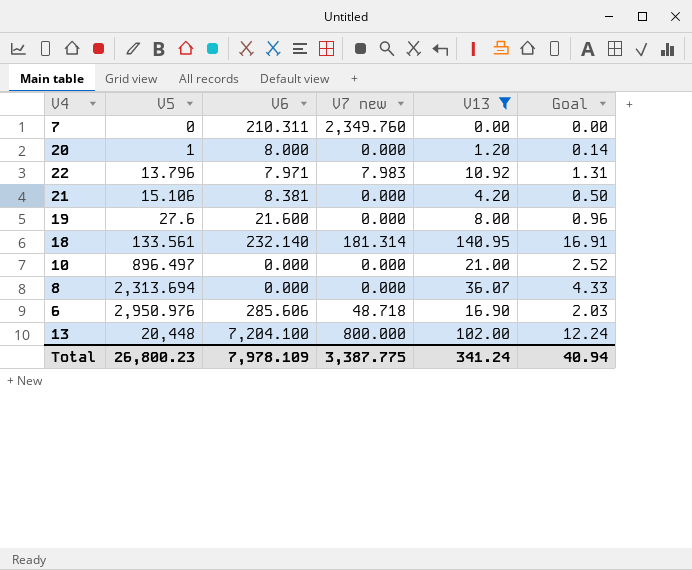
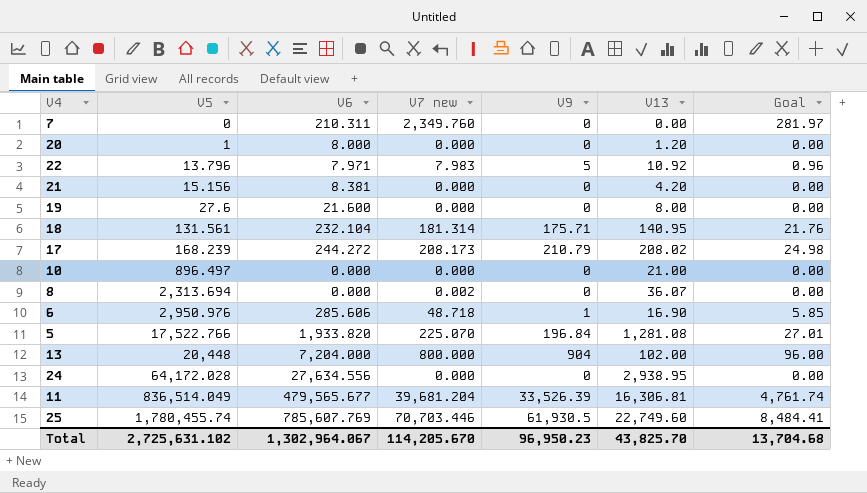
filter: V13 <= 140.95 -> none
column V9 | position: none -> 5
column Goal | formula: [V13] * 0.12 -> [V7 new] * 0.12
21 | V5: 15.106 -> 15.156
18 | V5: 133.561 -> 131.561
18 | V6: 232.140 -> 232.104
8 | V7 new: 0.000 -> 0.002
13 | V6: 7,204.100 -> 7,204.000
Total | V5: 26,800.23 -> 2,725,631.102
Total | V6: 7,978.109 -> 1,302,964.067
Total | V7 new: 3,387.775 -> 114,205.670
Total | V13: 341.24 -> 43,825.70
Total | Goal: 40.94 -> 13,704.68

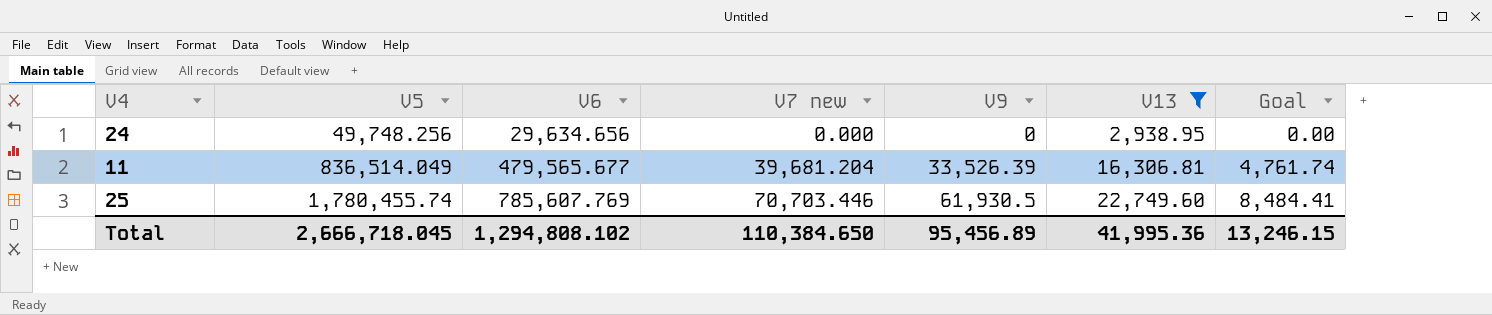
filter: none -> V13 >= 2,938.95
24 | V5: 64,172.028 -> 49,748.256
24 | V6: 27,634.556 -> 29,634.656
Total | V5: 2,725,631.102 -> 2,666,718.045
Total | V6: 1,302,964.067 -> 1,294,808.102
Total | V7 new: 114,205.670 -> 110,384.650
Total | V9: 96,950.23 -> 95,456.89
Total | V13: 43,825.70 -> 41,995.36
Total | Goal: 13,704.68 -> 13,246.15

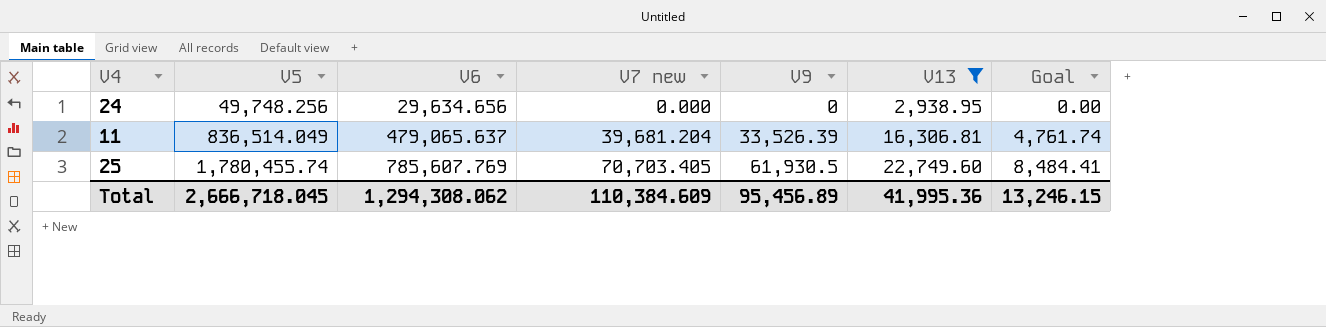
11 | V6: 479,565.677 -> 479,065.637
25 | V7 new: 70,703.446 -> 70,703.405
Total | V6: 1,294,808.102 -> 1,294,308.062
Total | V7 new: 110,384.650 -> 110,384.609

